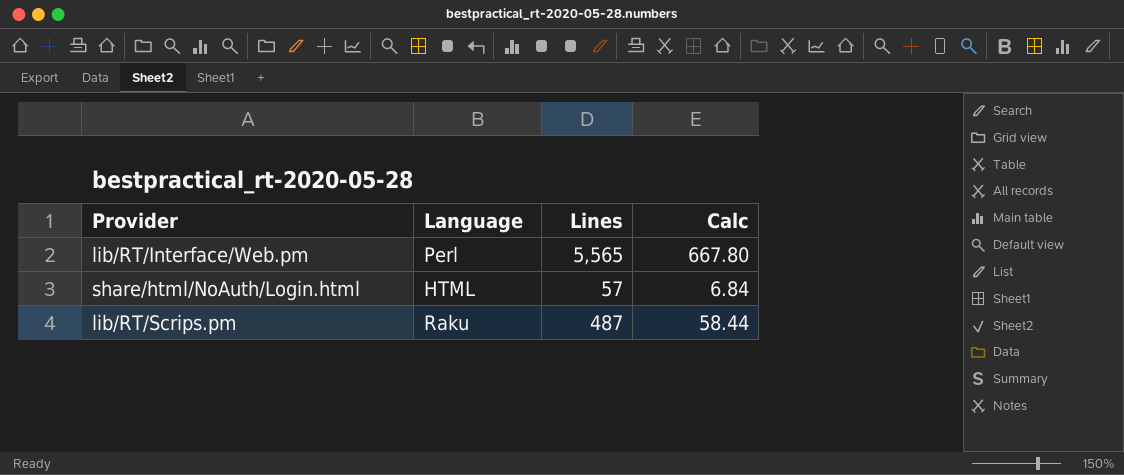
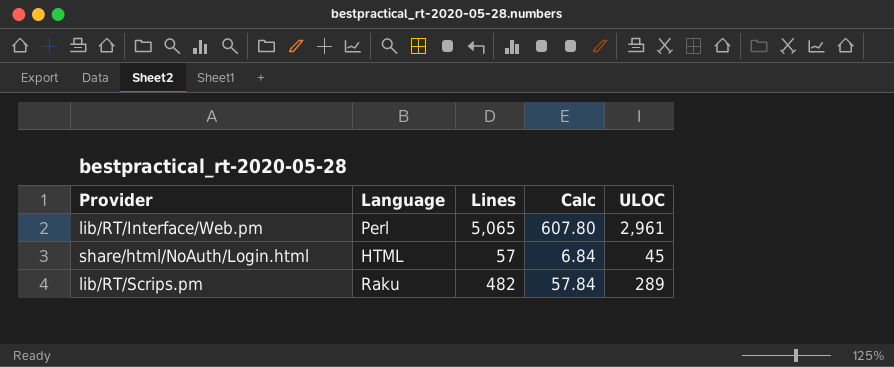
column ULOC | position: none -> 5
lib/RT/Interface/Web.pm | Lines: 5,565 -> 5,065
lib/RT/Interface/Web.pm | Calc: 667.80 -> 607.80
lib/RT/Scrips.pm | Lines: 487 -> 482
lib/RT/Scrips.pm | Calc: 58.44 -> 57.84

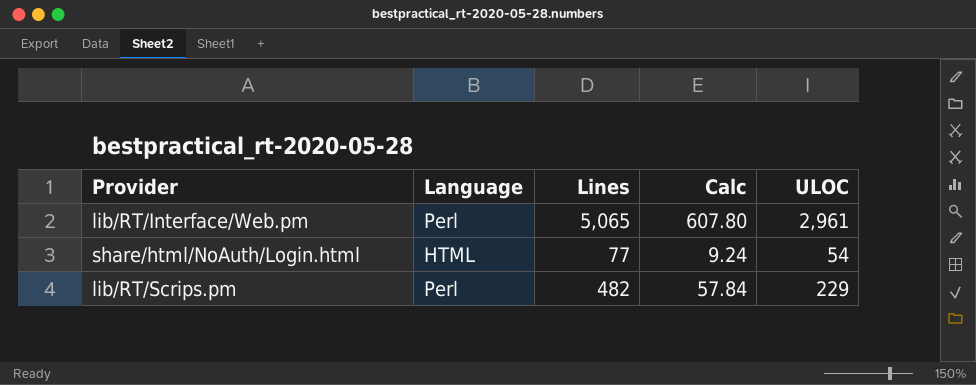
share/html/NoAuth/Login.html | Lines: 57 -> 77
share/html/NoAuth/Login.html | Calc: 6.84 -> 9.24
share/html/NoAuth/Login.html | ULOC: 45 -> 54
lib/RT/Scrips.pm | Language: Raku -> Perl
lib/RT/Scrips.pm | ULOC: 289 -> 229

